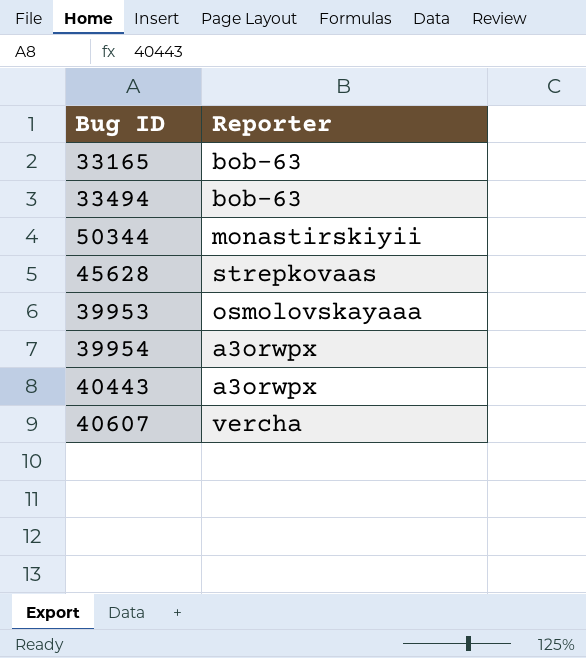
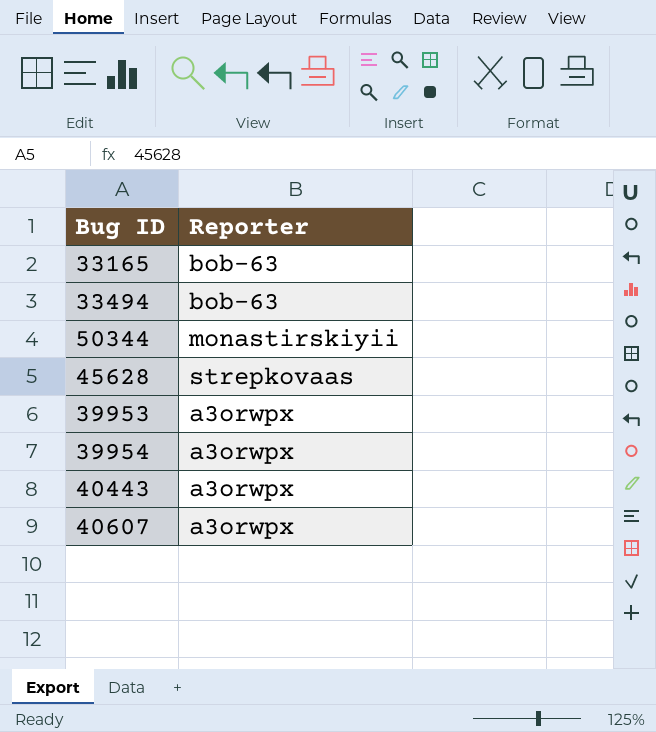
39953 | Reporter: osmolovskayaaa -> a3orwpx
40607 | Reporter: vercha -> a3orwpx

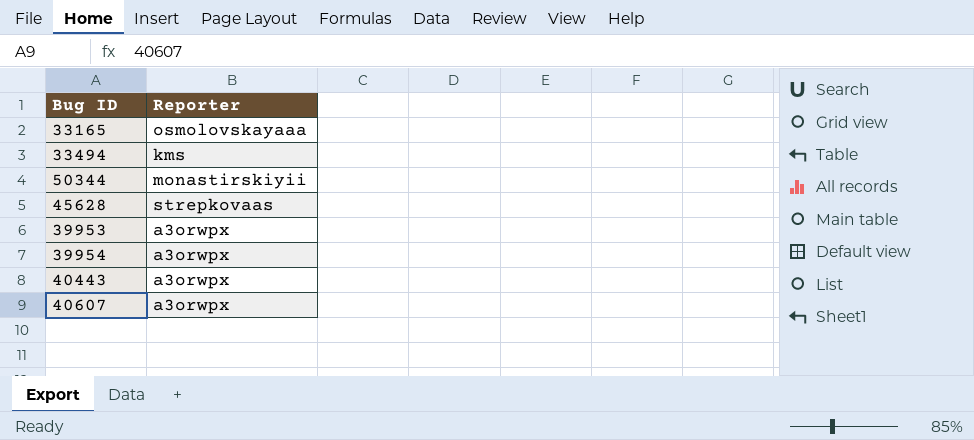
33165 | Reporter: bob-63 -> osmolovskayaaa
33494 | Reporter: bob-63 -> kms

